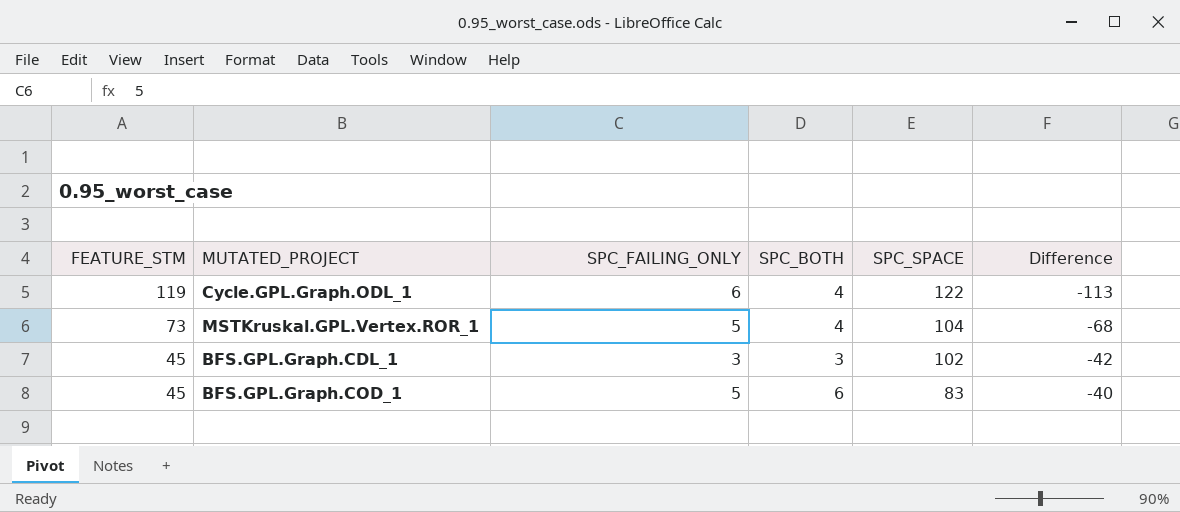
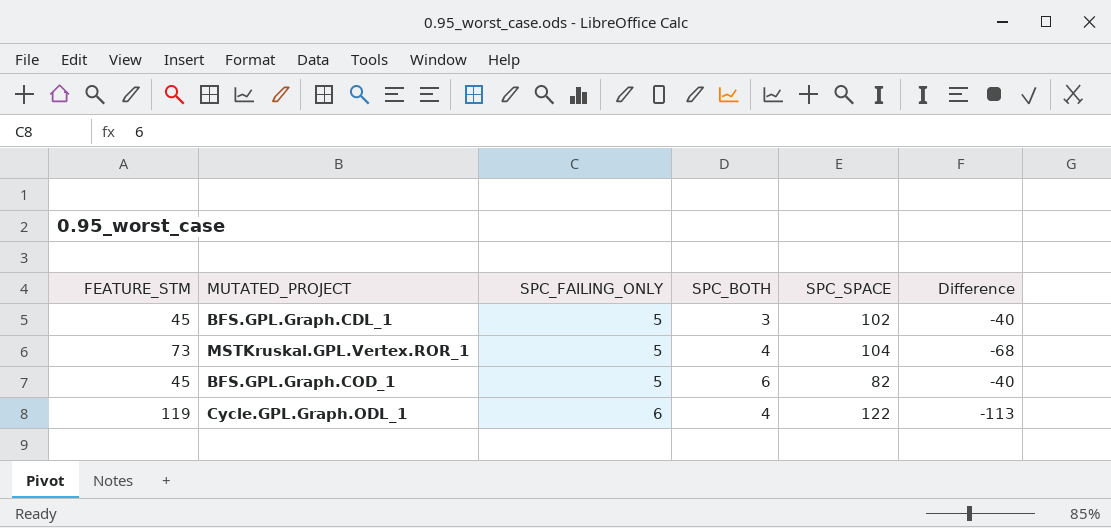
row order: FEATURE_STM descending -> SPC_FAILING_ONLY ascending
BFS.GPL.Graph.CDL_1 | SPC_FAILING_ONLY: 3 -> 5
BFS.GPL.Graph.CDL_1 | Difference: -42 -> -40
BFS.GPL.Graph.COD_1 | SPC_SPACE: 83 -> 82

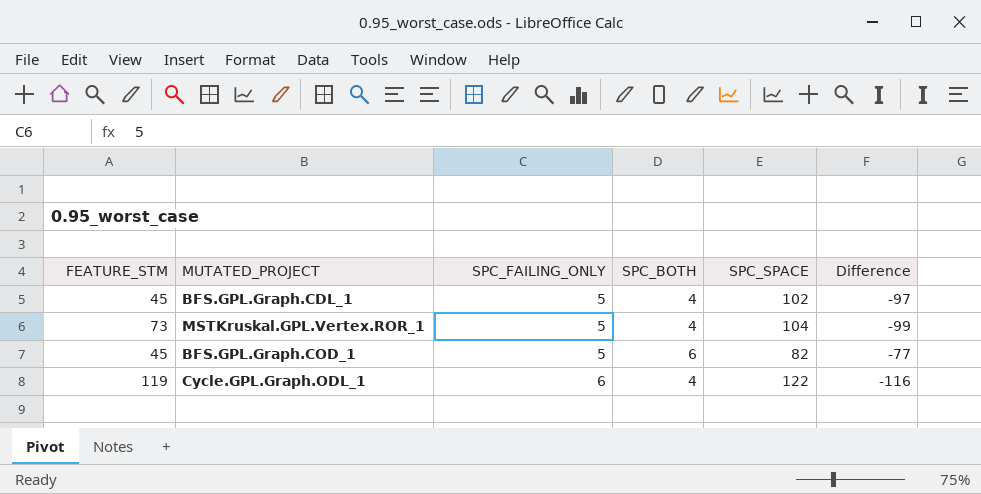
column Difference | formula: [SPC_FAILING_ONLY] - [FEATURE_STM] -> [SPC_FAILING_ONLY] - [SPC_SPACE]
BFS.GPL.Graph.CDL_1 | SPC_BOTH: 3 -> 4

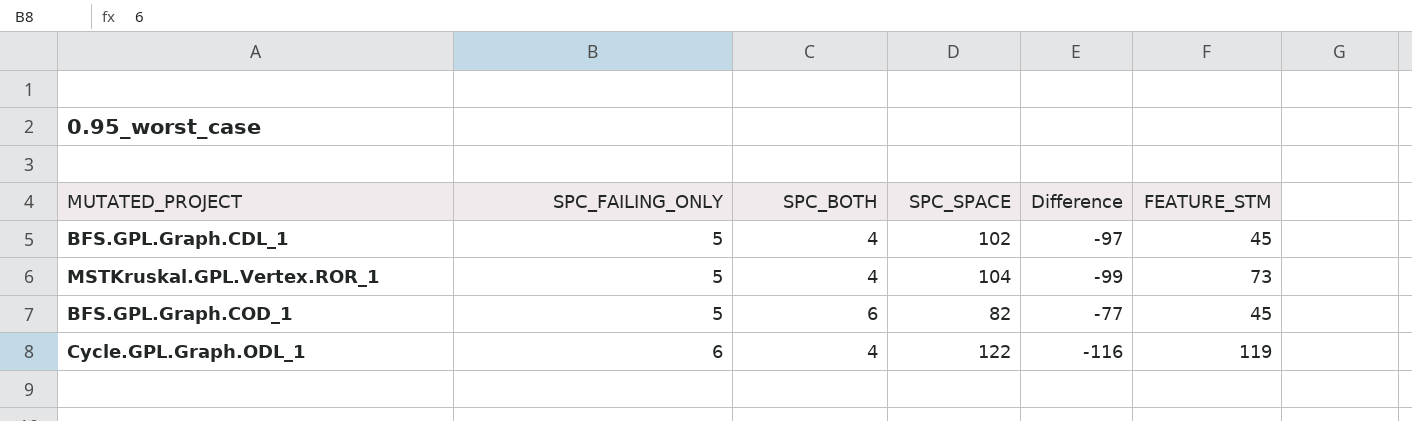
column FEATURE_STM | position: 1 -> 6

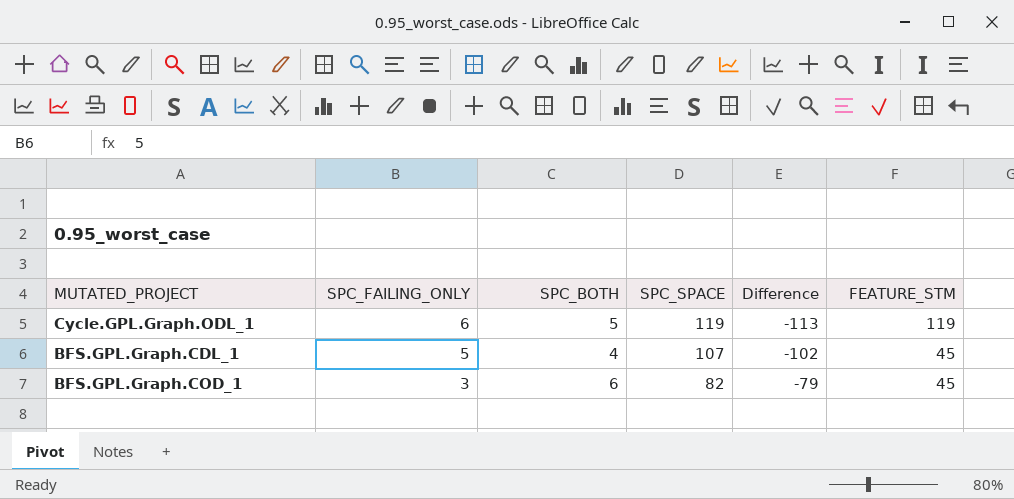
row order: SPC_FAILING_ONLY ascending -> SPC_FAILING_ONLY descending
row MSTKruskal.GPL.Vertex.ROR_1: 5 | 4 | 104 | -99 | 73 -> none
Cycle.GPL.Graph.ODL_1 | SPC_BOTH: 4 -> 5
Cycle.GPL.Graph.ODL_1 | SPC_SPACE: 122 -> 119
Cycle.GPL.Graph.ODL_1 | Difference: -116 -> -113
BFS.GPL.Graph.CDL_1 | SPC_SPACE: 102 -> 107
BFS.GPL.Graph.CDL_1 | Difference: -97 -> -102
BFS.GPL.Graph.COD_1 | SPC_FAILING_ONLY: 5 -> 3
BFS.GPL.Graph.COD_1 | Difference: -77 -> -79

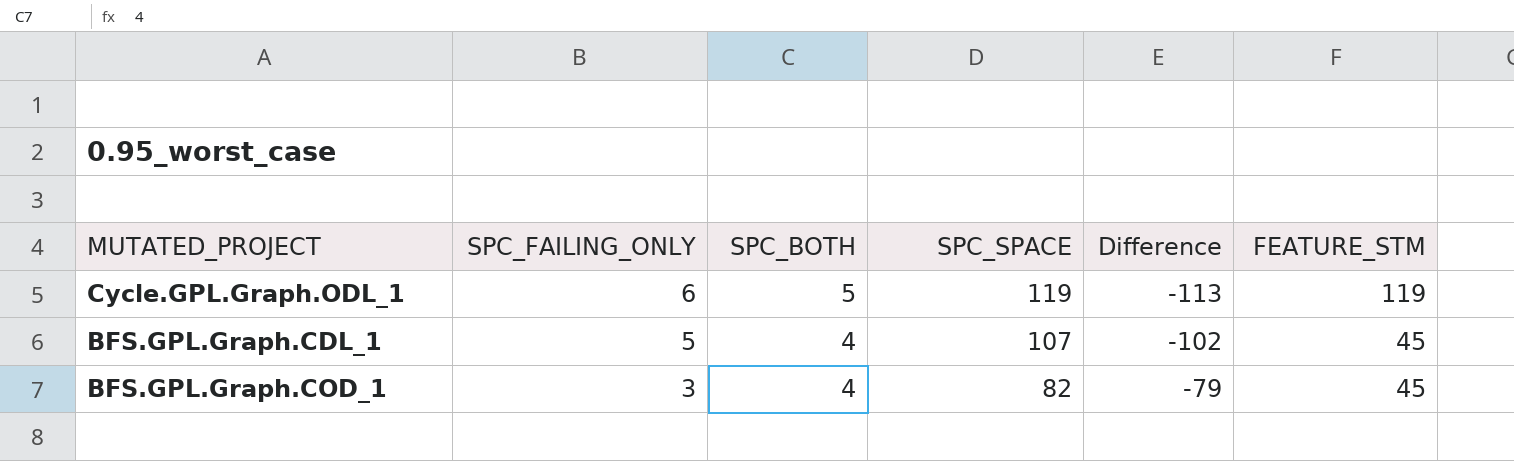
BFS.GPL.Graph.COD_1 | SPC_BOTH: 6 -> 4

